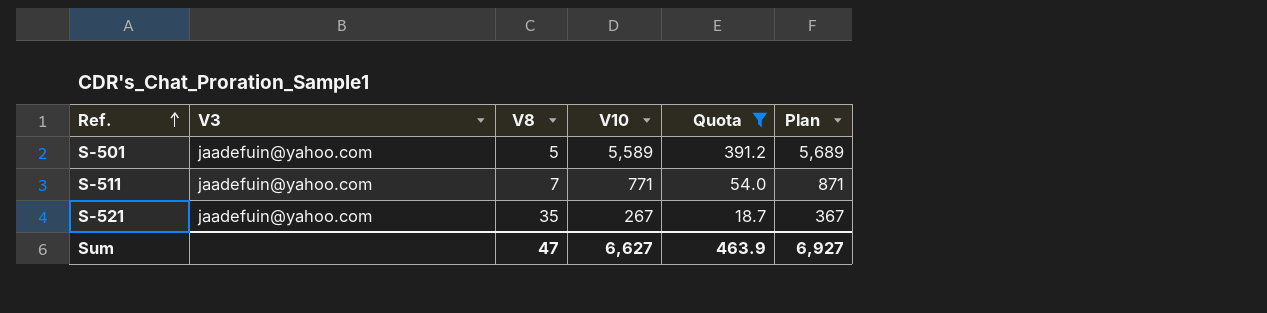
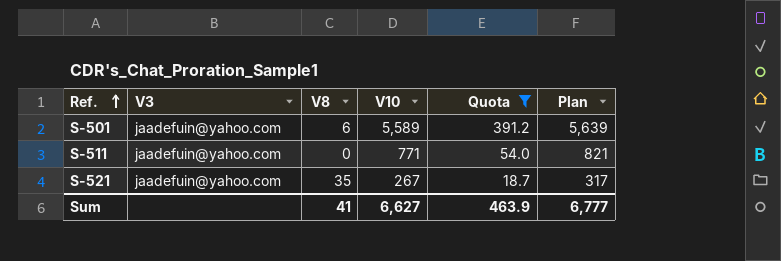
column Plan | formula: [V10] + 100 -> [V10] + 50
S-501 | V8: 5 -> 6
S-511 | V8: 7 -> 0
Sum | V8: 47 -> 41
Sum | Plan: 6,927 -> 6,777

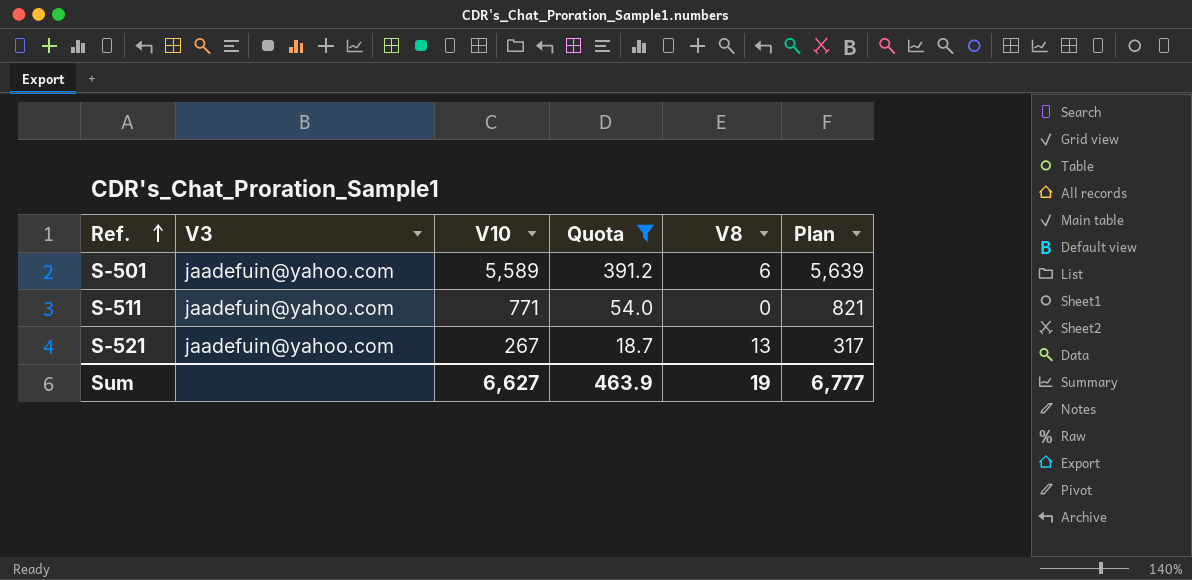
column V8 | position: 3 -> 5
S-521 | V8: 35 -> 13
Sum | V8: 41 -> 19

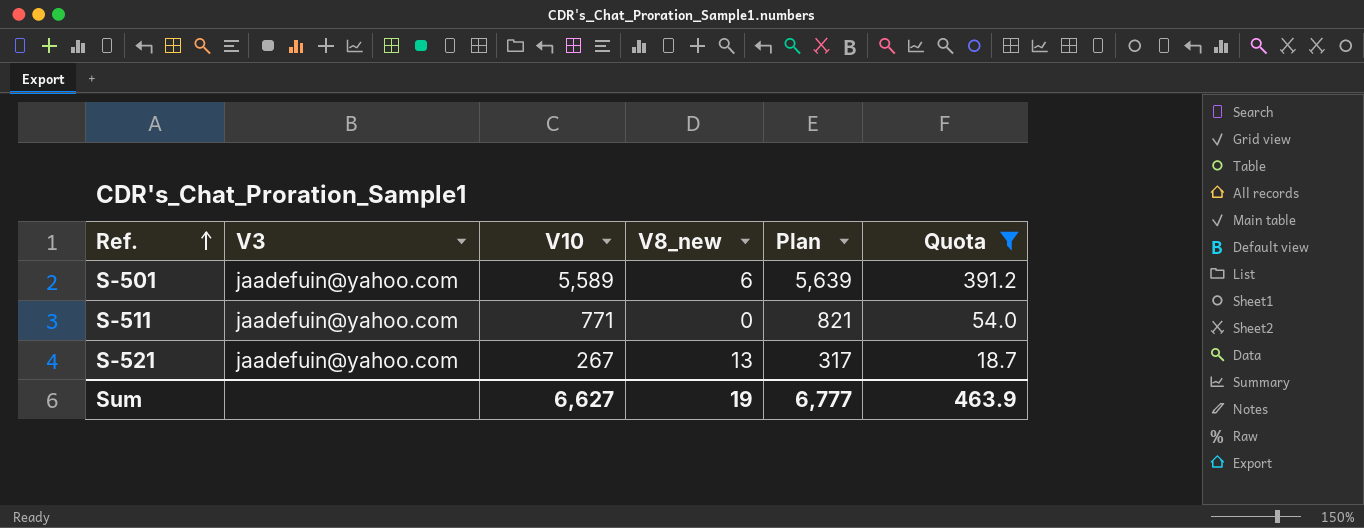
column name: V8 -> V8_new
column Quota | position: 4 -> 6

